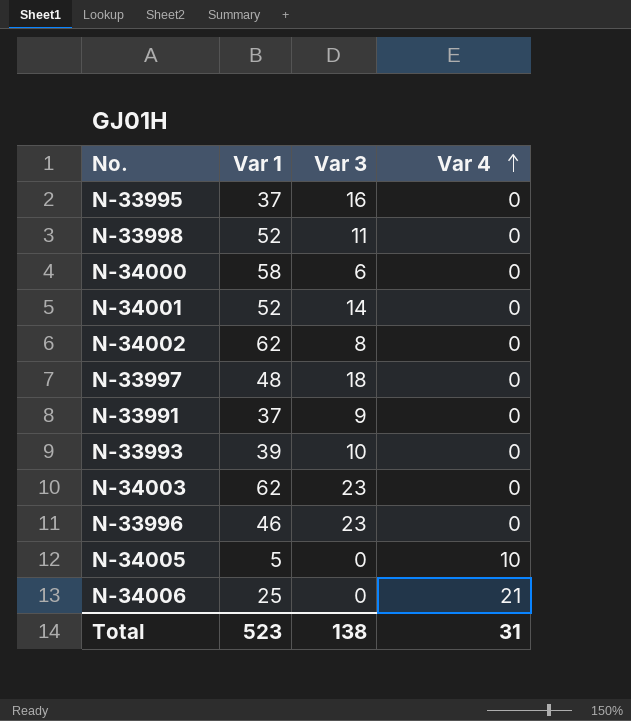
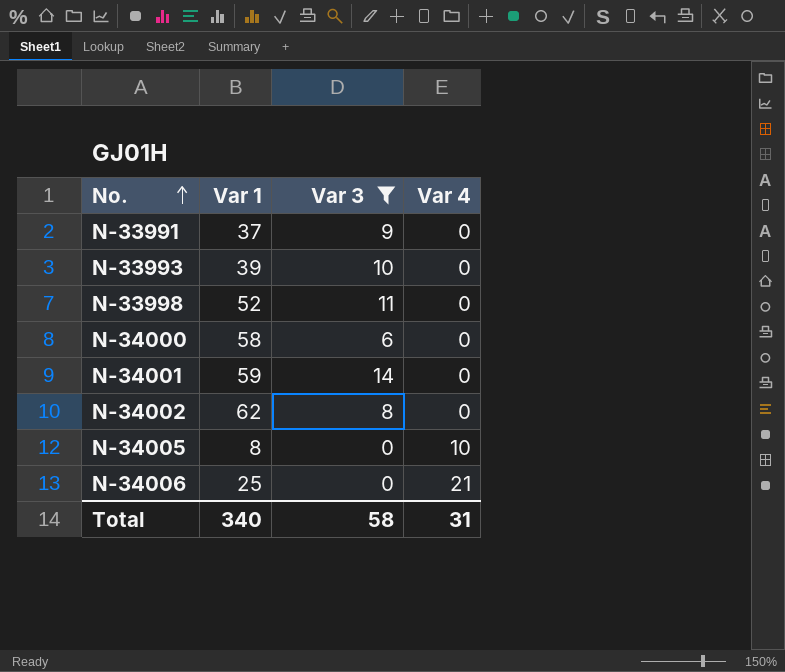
filter: none -> Var 3 <= 14
row order: Var 4 ascending -> No. ascending
N-34001 | Var 1: 52 -> 59
N-34005 | Var 1: 5 -> 8
Total | Var 1: 523 -> 340
Total | Var 3: 138 -> 58

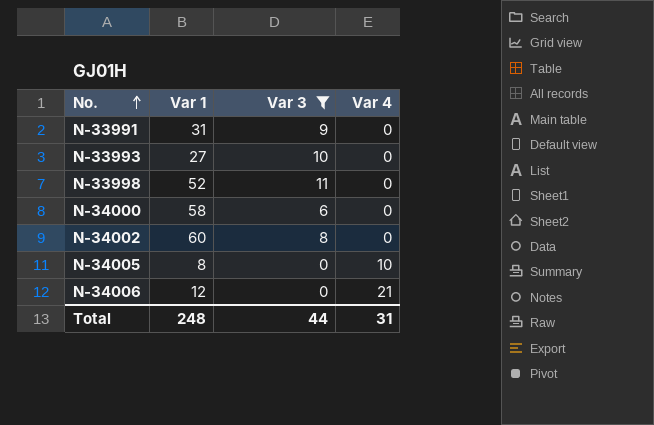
row N-34001: 59 | 14 | 0 -> none
N-33991 | Var 1: 37 -> 31
N-33993 | Var 1: 39 -> 27
N-34002 | Var 1: 62 -> 60
N-34006 | Var 1: 25 -> 12
Total | Var 1: 340 -> 248
Total | Var 3: 58 -> 44

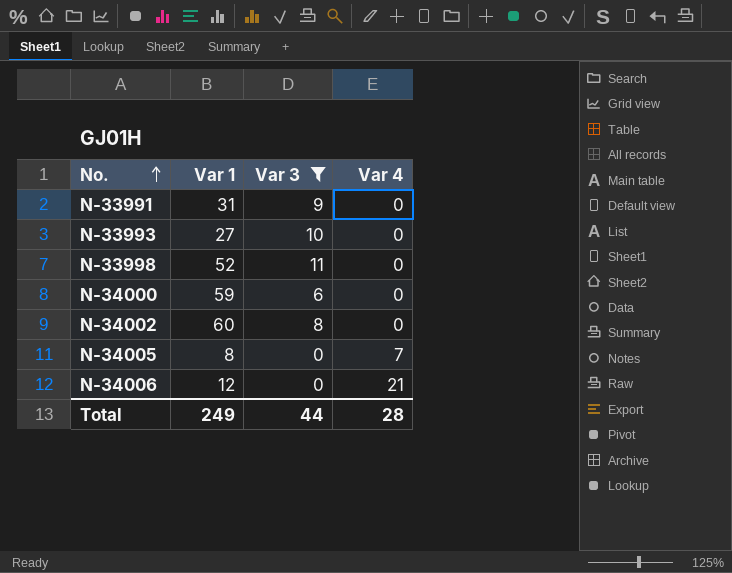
N-34000 | Var 1: 58 -> 59
N-34005 | Var 4: 10 -> 7
Total | Var 1: 248 -> 249
Total | Var 4: 31 -> 28

